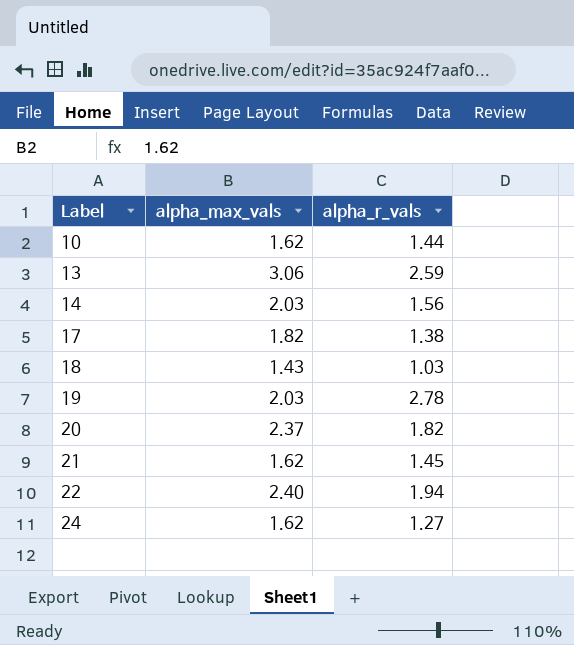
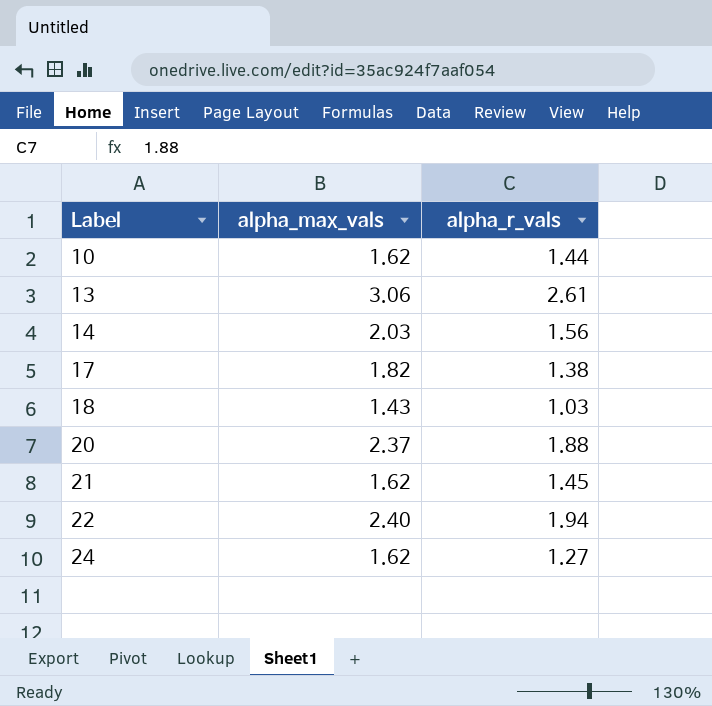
row 19: 2.03 | 2.78 -> none
13 | alpha_r_vals: 2.59 -> 2.61
20 | alpha_r_vals: 1.82 -> 1.88

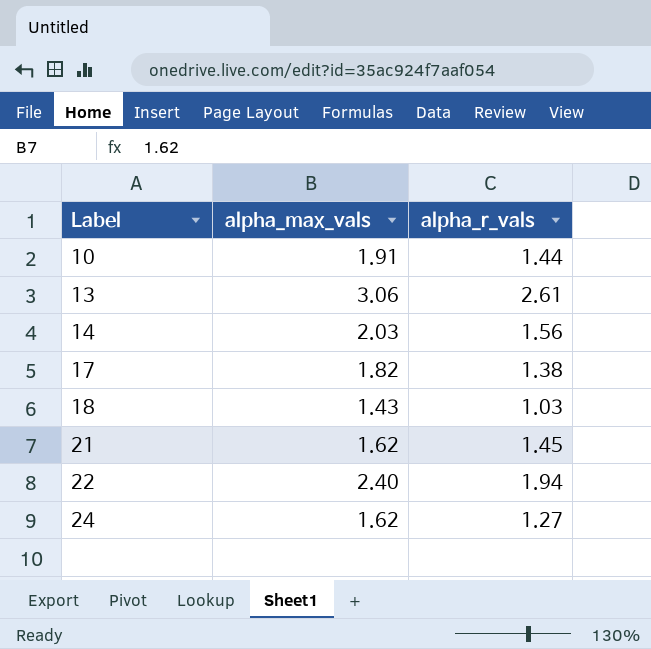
row 20: 2.37 | 1.88 -> none
10 | alpha_max_vals: 1.62 -> 1.91

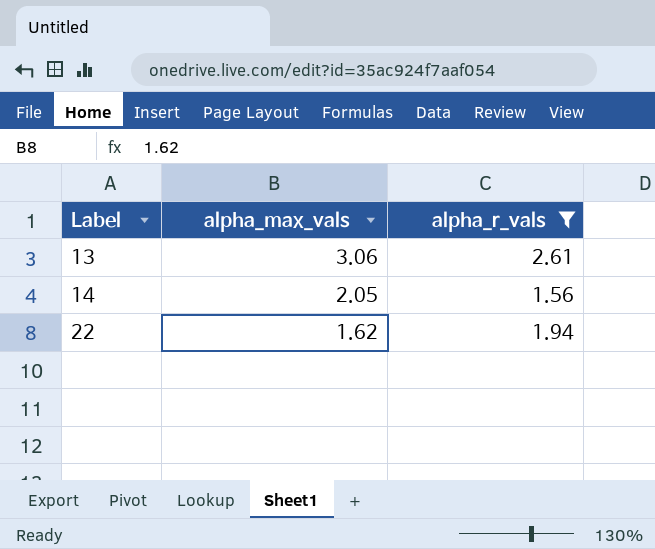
filter: none -> alpha_r_vals >= 1.56
14 | alpha_max_vals: 2.03 -> 2.05
22 | alpha_max_vals: 2.40 -> 1.62

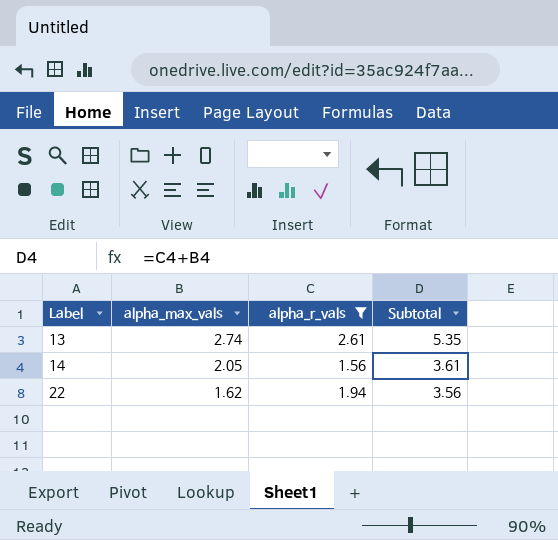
column Subtotal | formula: none -> [alpha_max_vals] + [alpha_r_vals]
13 | alpha_max_vals: 3.06 -> 2.74

